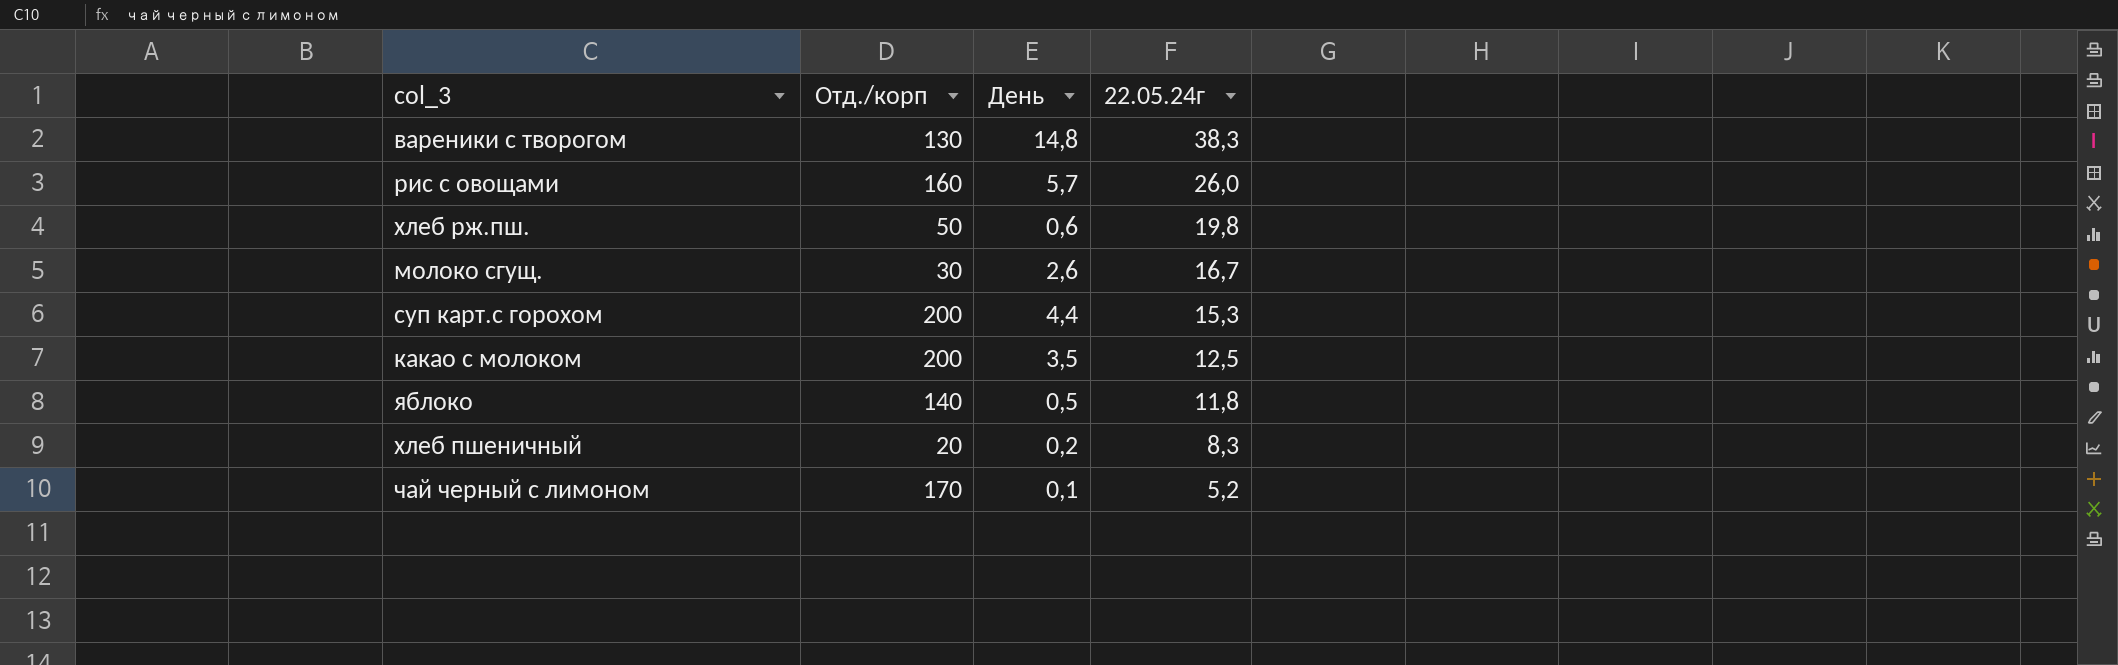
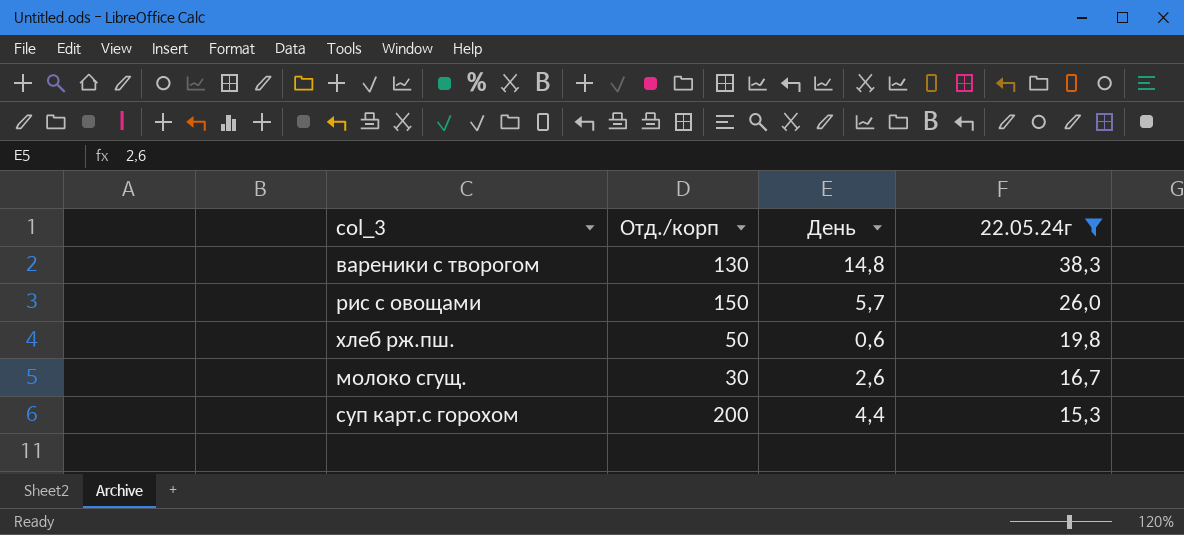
filter: none -> 22.05.24г >= 15,3
рис с овощами | Отд./корп: 160 -> 150

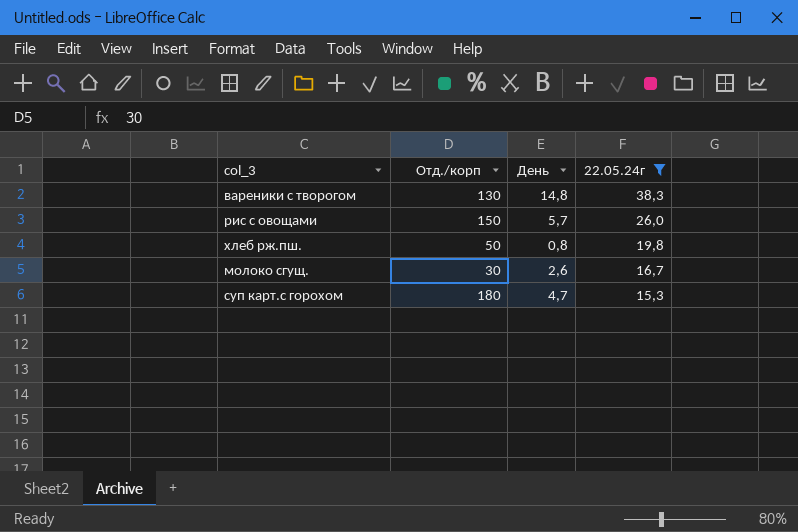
хлеб рж.пш. | День: 0,6 -> 0,8
суп карт.с горохом | Отд./корп: 200 -> 180
суп карт.с горохом | День: 4,4 -> 4,7

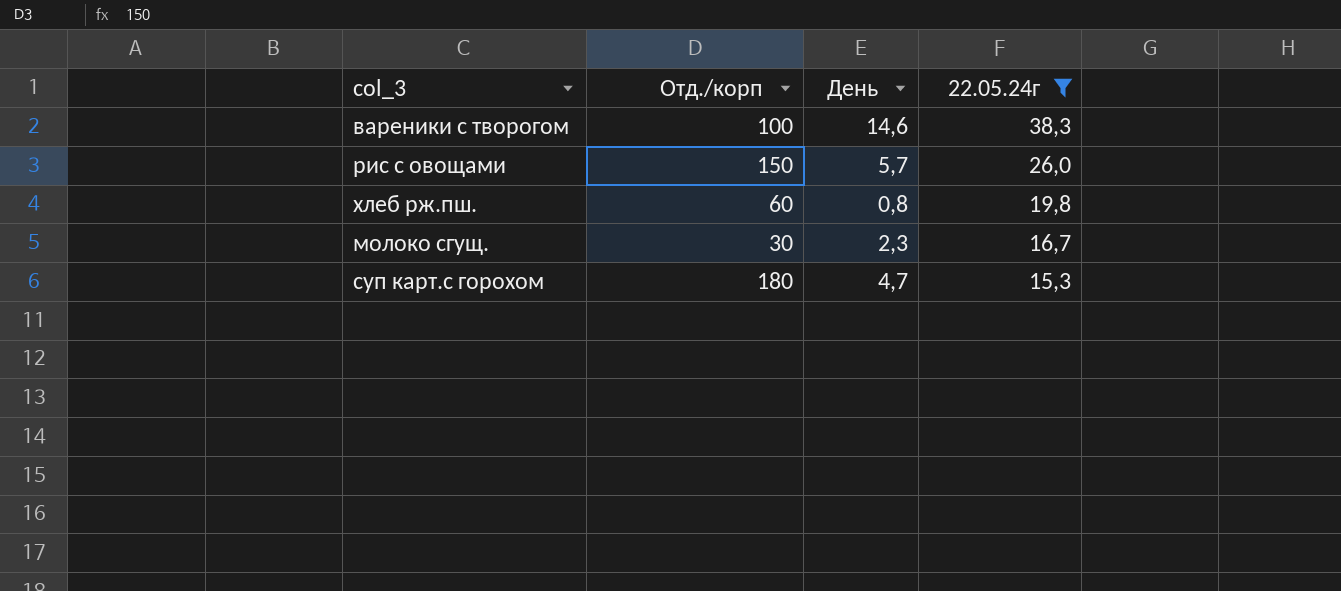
вареники с творогом | Отд./корп: 130 -> 100
вареники с творогом | День: 14,8 -> 14,6
хлеб рж.пш. | Отд./корп: 50 -> 60
молоко сгущ. | День: 2,6 -> 2,3

